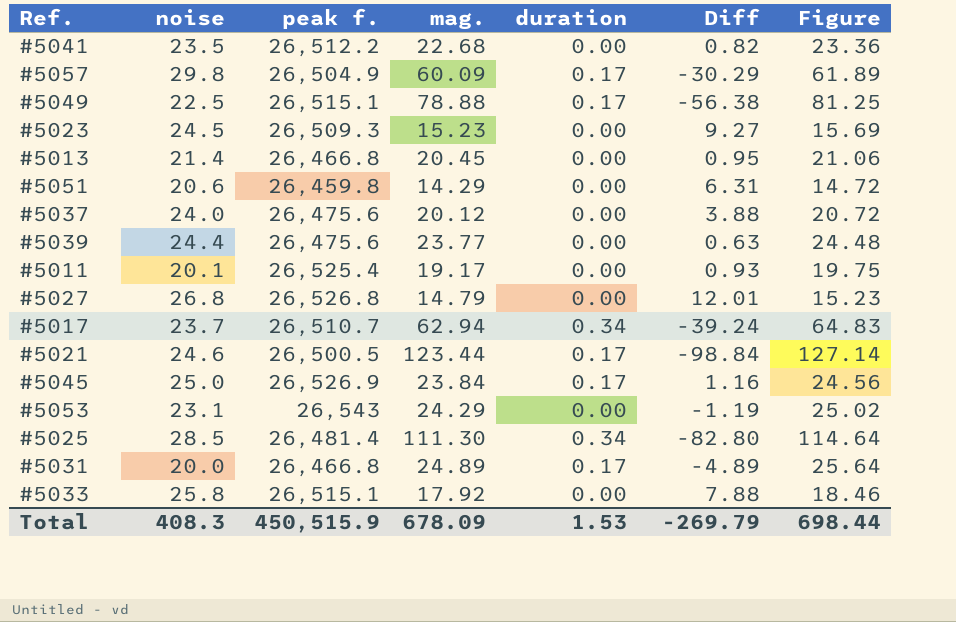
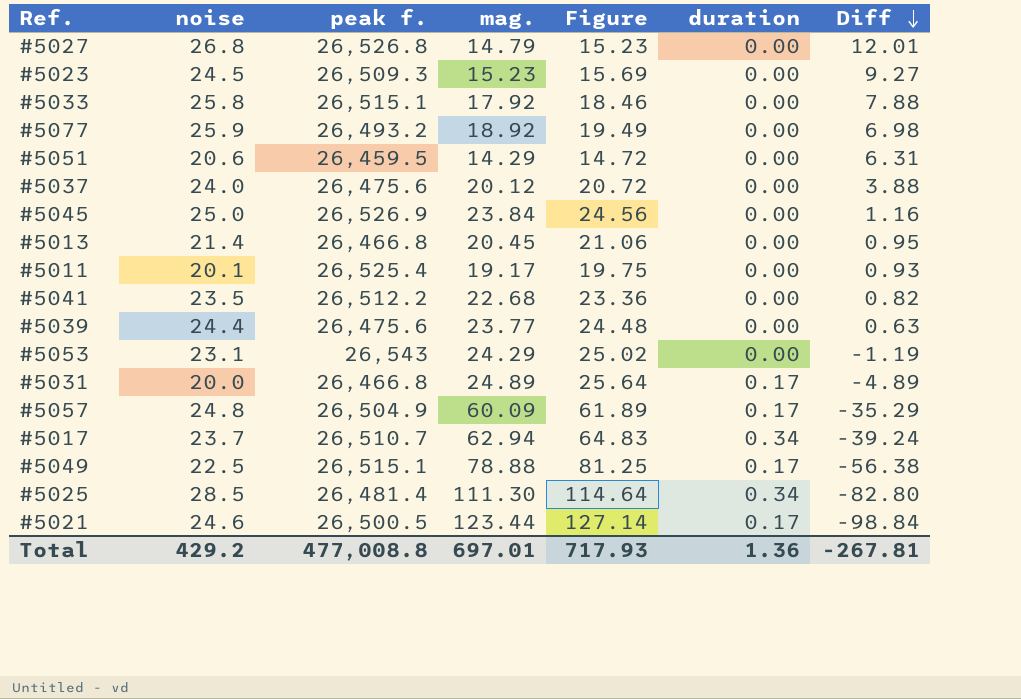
row order: none -> Diff descending
column Figure | position: 7 -> 5
row #5077: none -> 25.9 | 26,493.2 | 18.92 | 19.49 | 0.00 | 6.98
#5051 | peak f.: 26,459.8 -> 26,459.5
#5045 | duration: 0.17 -> 0.00
#5057 | noise: 29.8 -> 24.8
#5057 | Diff: -30.29 -> -35.29
Total | noise: 408.3 -> 429.2
Total | peak f.: 450,515.9 -> 477,008.8
Total | mag.: 678.09 -> 697.01
Total | Figure: 698.44 -> 717.93
Total | duration: 1.53 -> 1.36
Total | Diff: -269.79 -> -267.81

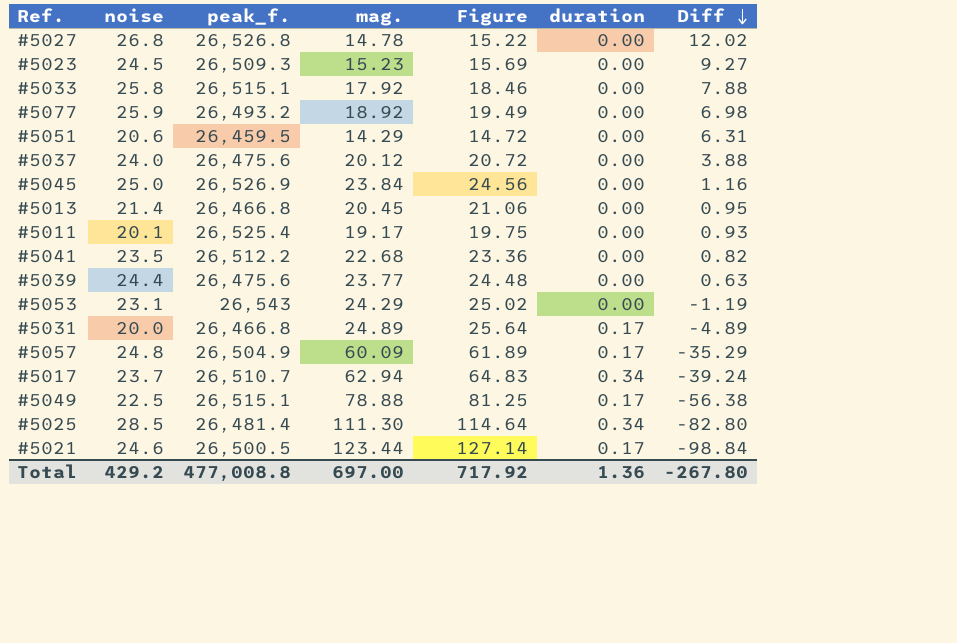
column name: peak f. -> peak_f.
#5027 | mag.: 14.79 -> 14.78
#5027 | Figure: 15.23 -> 15.22
#5027 | Diff: 12.01 -> 12.02
Total | mag.: 697.01 -> 697.00
Total | Figure: 717.93 -> 717.92
Total | Diff: -267.81 -> -267.80

